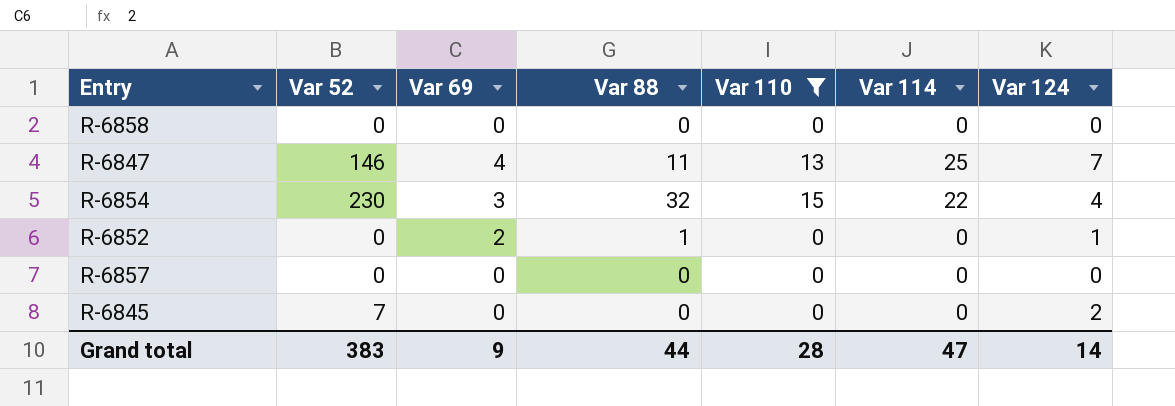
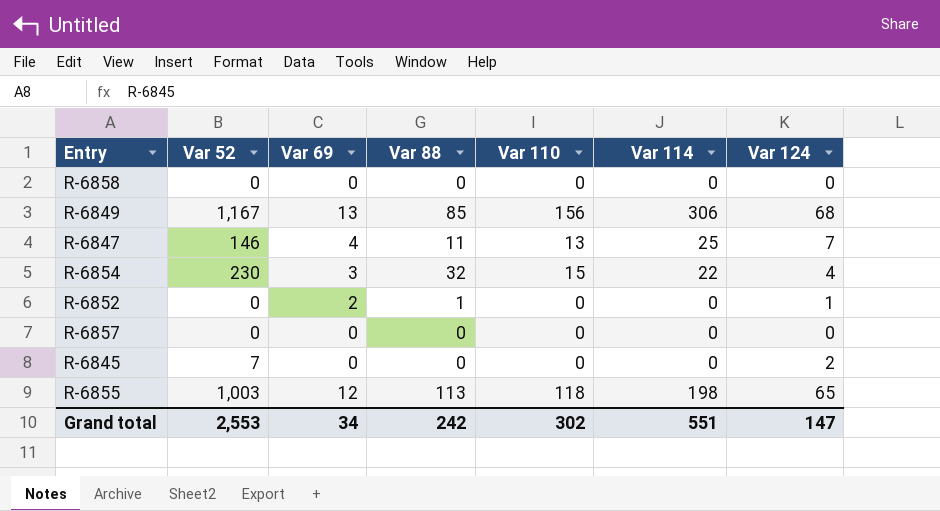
filter: Var 110 <= 15 -> none
Grand total | Var 52: 383 -> 2,553
Grand total | Var 69: 9 -> 34
Grand total | Var 88: 44 -> 242
Grand total | Var 110: 28 -> 302
Grand total | Var 114: 47 -> 551
Grand total | Var 124: 14 -> 147

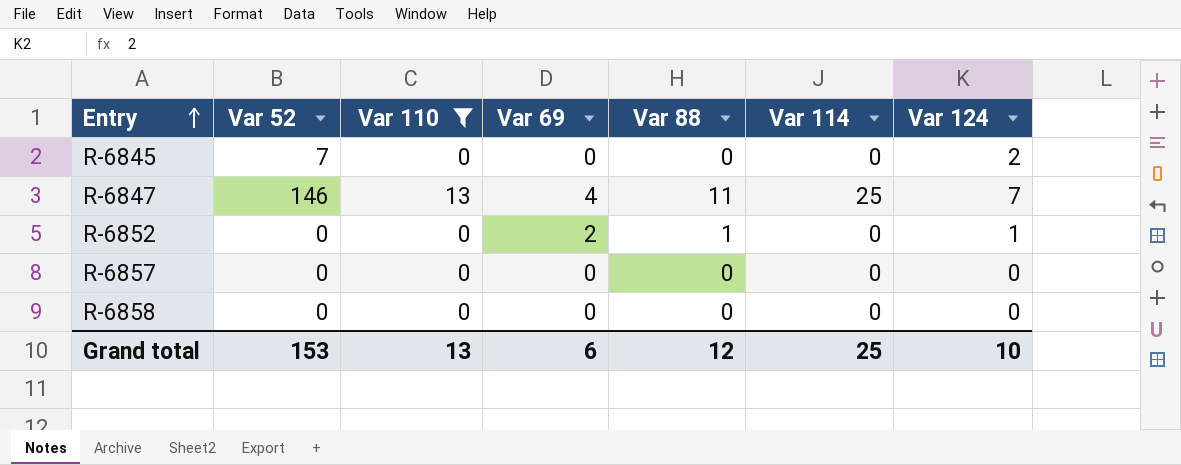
filter: none -> Var 110 <= 13
row order: none -> Entry ascending
column Var 110 | position: 5 -> 3
Grand total | Var 52: 2,553 -> 153
Grand total | Var 110: 302 -> 13
Grand total | Var 69: 34 -> 6
Grand total | Var 88: 242 -> 12
Grand total | Var 114: 551 -> 25
Grand total | Var 124: 147 -> 10

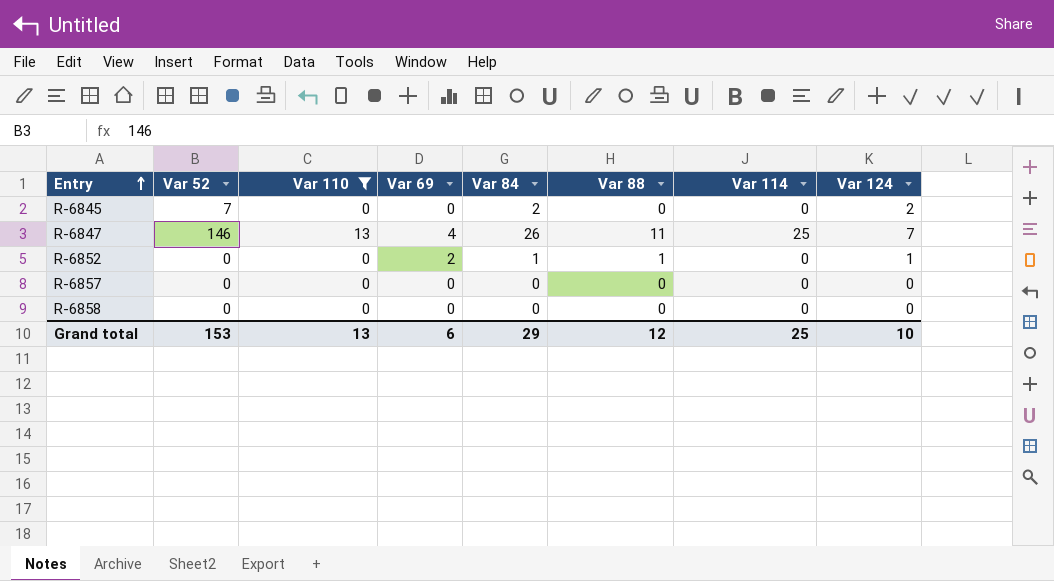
column Var 84 | position: none -> 5

